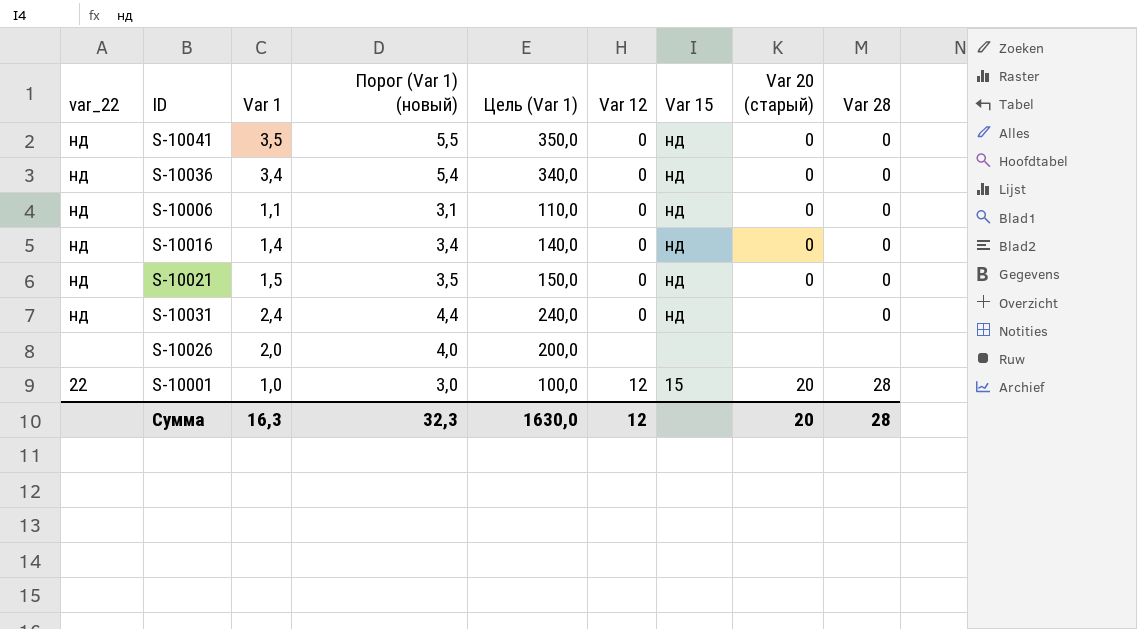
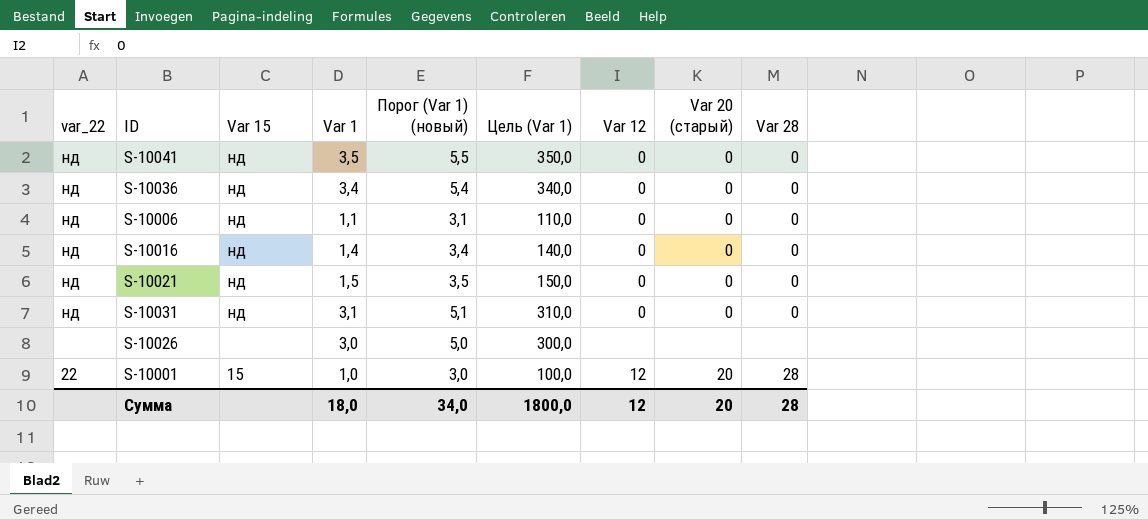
column Var 15 | position: 7 -> 3
S-10031 | Var 1: 2,4 -> 3,1
S-10031 | Порог (Var 1) (новый): 4,4 -> 5,1
S-10031 | Цель (Var 1): 240,0 -> 310,0
S-10031 | Var 20 (старый): none -> 0
S-10026 | Var 1: 2,0 -> 3,0
S-10026 | Порог (Var 1) (новый): 4,0 -> 5,0
S-10026 | Цель (Var 1): 200,0 -> 300,0
Сумма | Var 1: 16,3 -> 18,0
Сумма | Порог (Var 1) (новый): 32,3 -> 34,0
Сумма | Цель (Var 1): 1630,0 -> 1800,0

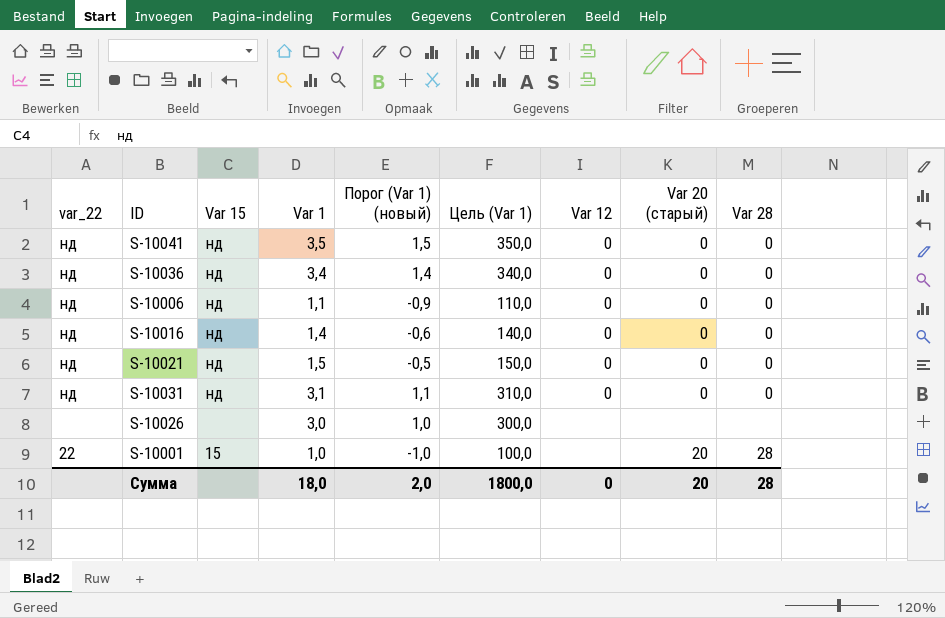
column Порог (Var 1) (новый) | formula: [Var 1] + 2 -> [Var 1] - 2
S-10001 | Var 12: 12 -> none
Сумма | Порог (Var 1) (новый): 34,0 -> 2,0
Сумма | Var 12: 12 -> 0

